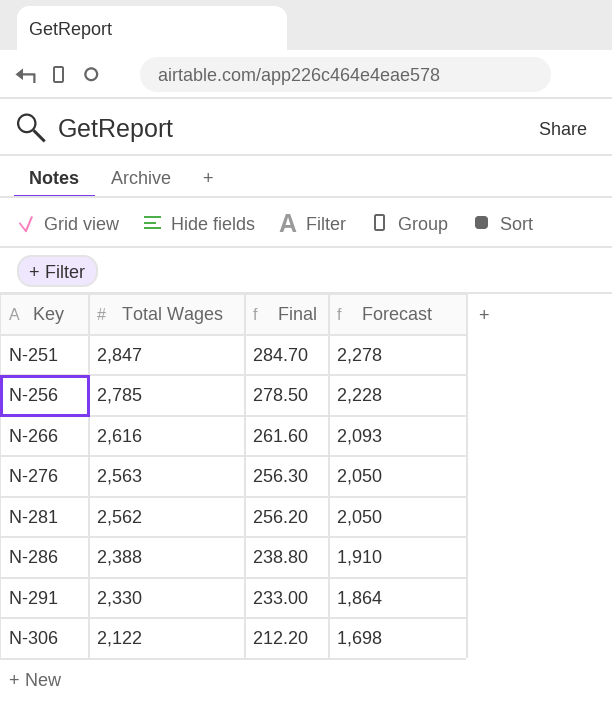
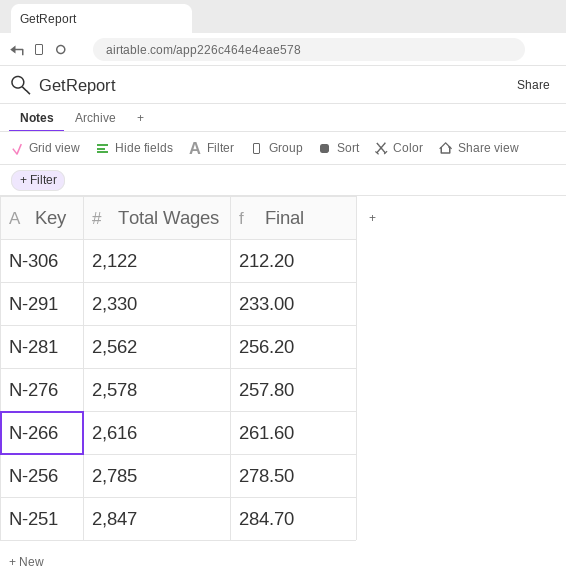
row order: Key ascending -> Key descending
column Forecast | formula: [Total Wages] * 0.8 -> none
row N-286: 2,388 | 238.80 | 1,910 -> none
N-276 | Total Wages: 2,563 -> 2,578
N-276 | Final: 256.30 -> 257.80

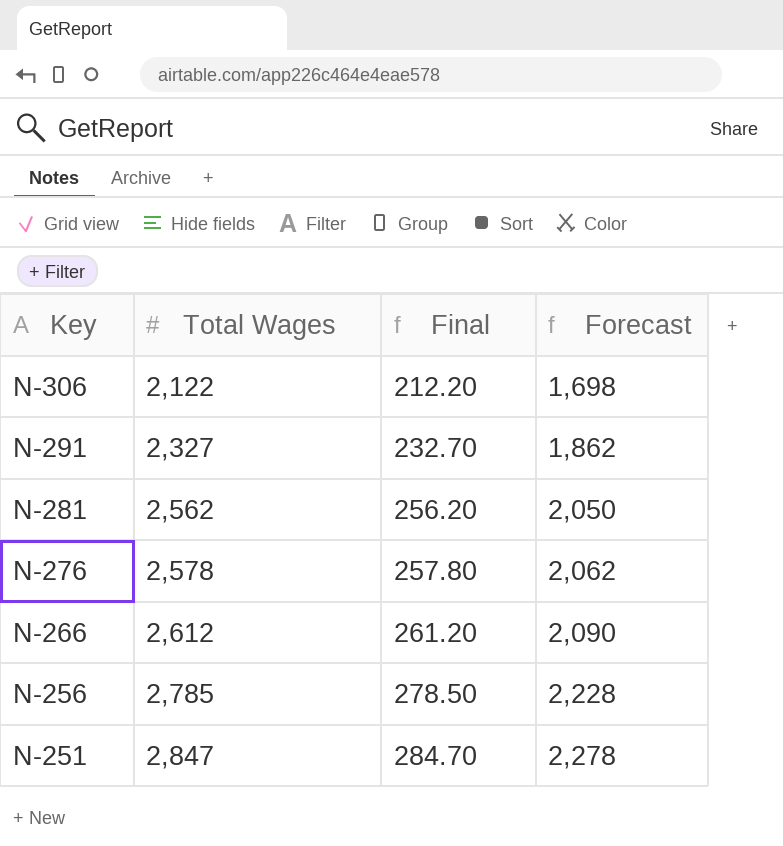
column Forecast | formula: none -> [Total Wages] * 0.8
N-291 | Total Wages: 2,330 -> 2,327
N-291 | Final: 233.00 -> 232.70
N-266 | Total Wages: 2,616 -> 2,612
N-266 | Final: 261.60 -> 261.20

